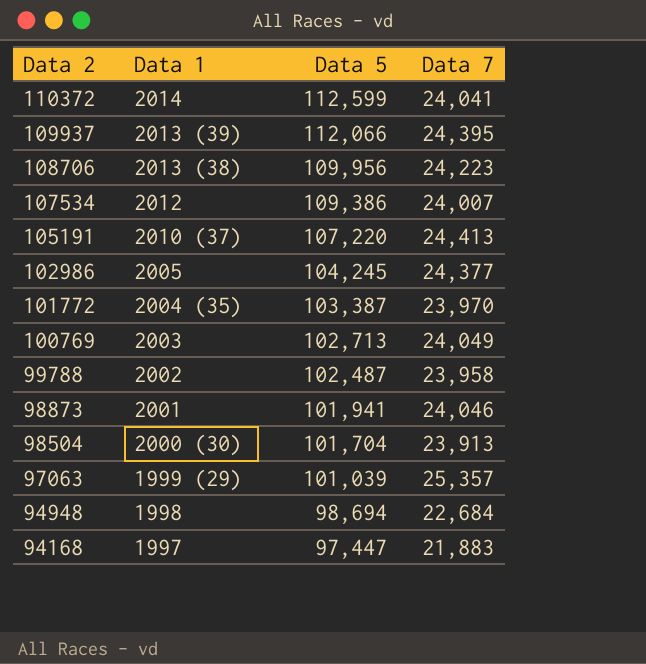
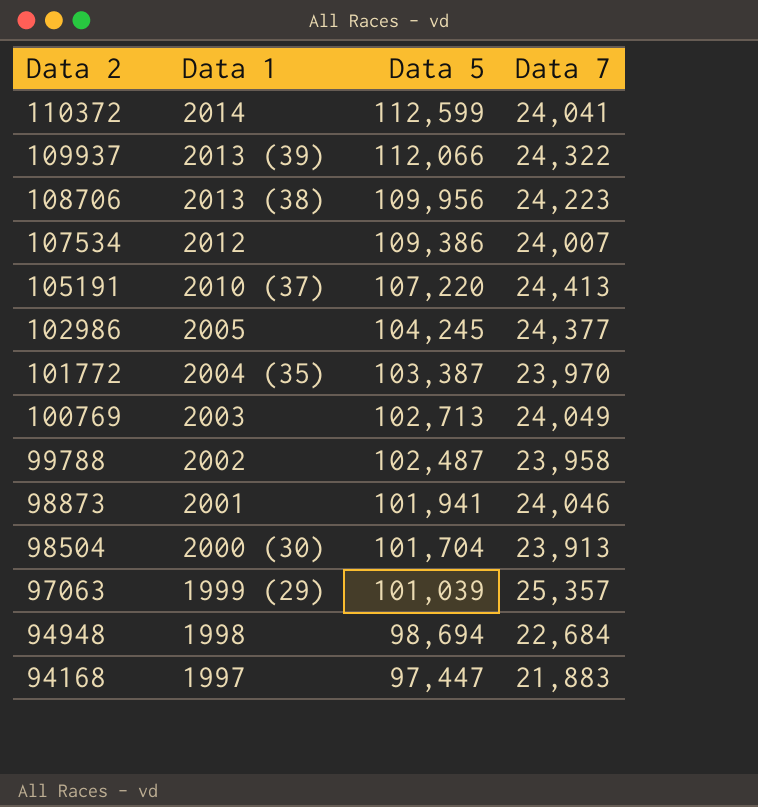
109937 | Data 7: 24,395 -> 24,322

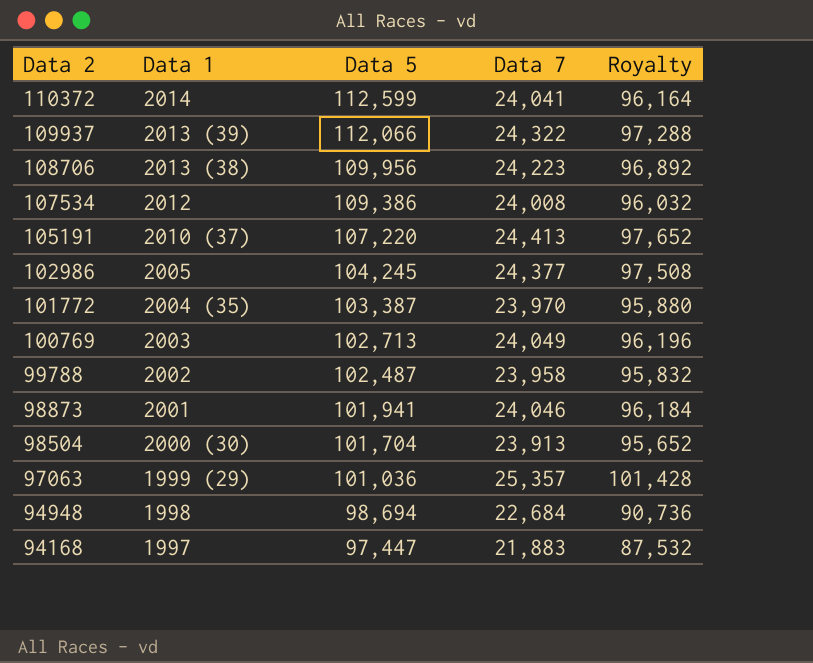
column Royalty | formula: none -> [Data 7] * 4
107534 | Data 7: 24,007 -> 24,008
97063 | Data 5: 101,039 -> 101,036

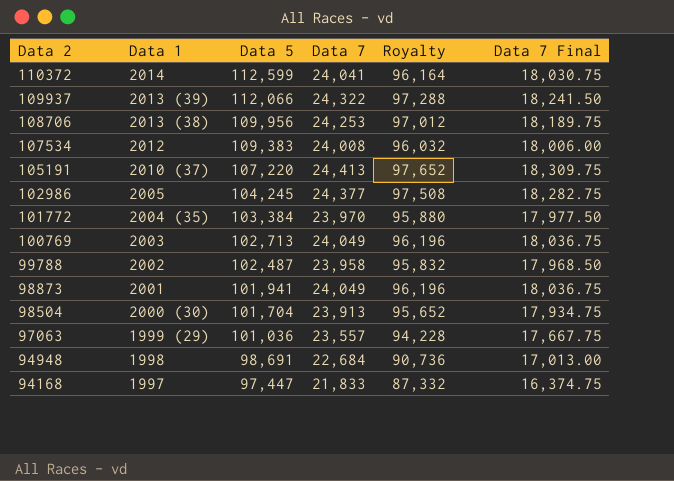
column Data 7 Final | formula: none -> [Data 7] * 0.75
108706 | Data 7: 24,223 -> 24,253
108706 | Royalty: 96,892 -> 97,012
107534 | Data 5: 109,386 -> 109,383
101772 | Data 5: 103,387 -> 103,384
98873 | Data 7: 24,046 -> 24,049
98873 | Royalty: 96,184 -> 96,196
97063 | Data 7: 25,357 -> 23,557
97063 | Royalty: 101,428 -> 94,228
94948 | Data 5: 98,694 -> 98,691
94168 | Data 7: 21,883 -> 21,833
94168 | Royalty: 87,532 -> 87,332

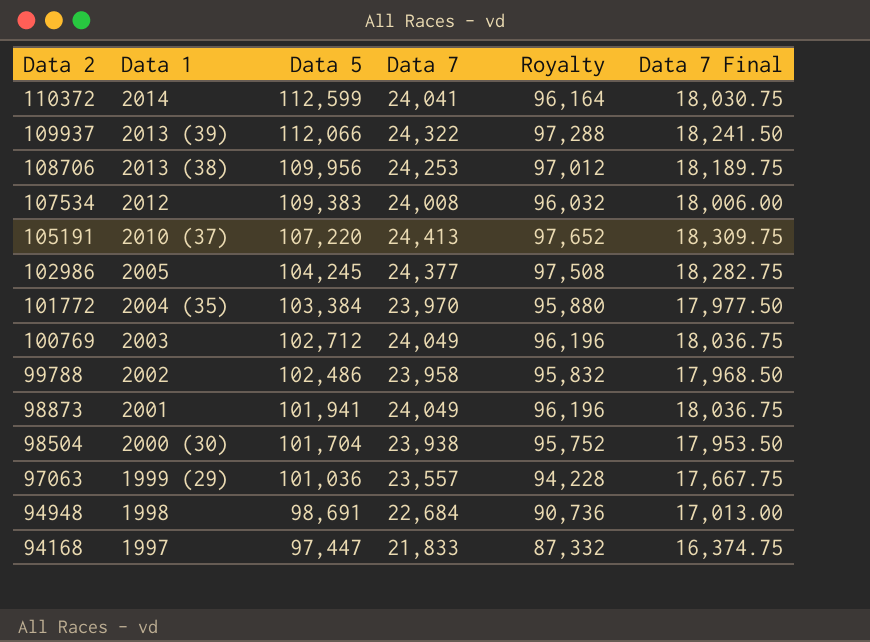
100769 | Data 5: 102,713 -> 102,712
99788 | Data 5: 102,487 -> 102,486
98504 | Data 7: 23,913 -> 23,938
98504 | Royalty: 95,652 -> 95,752
98504 | Data 7 Final: 17,934.75 -> 17,953.50

